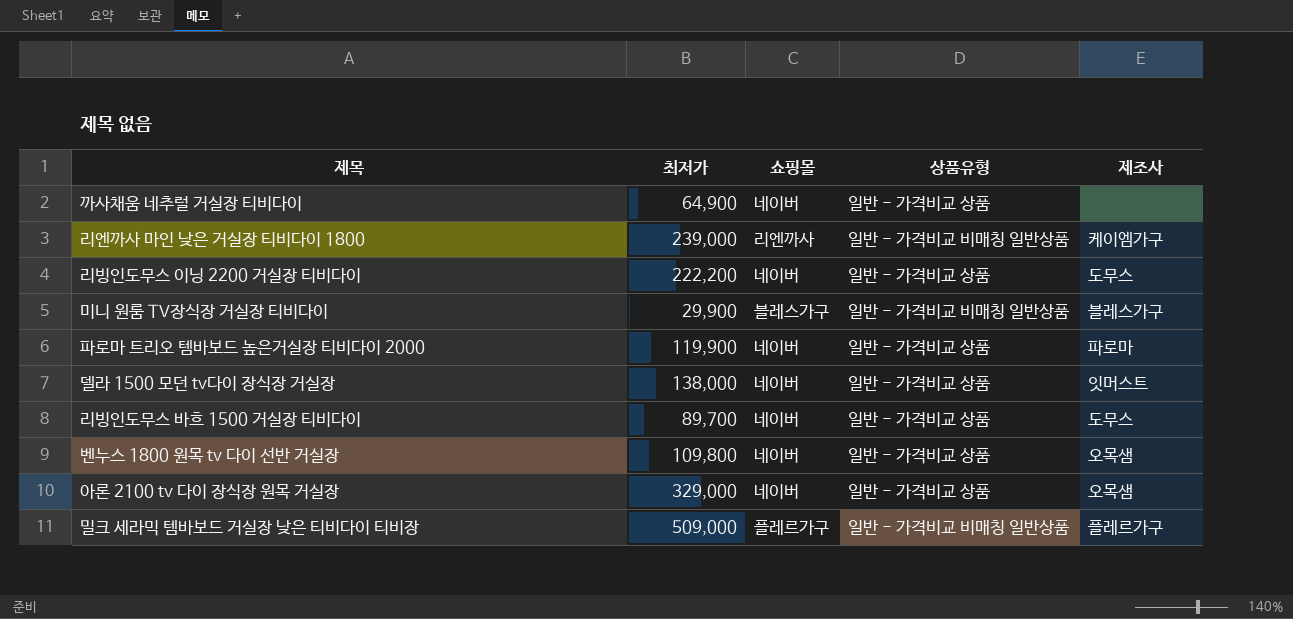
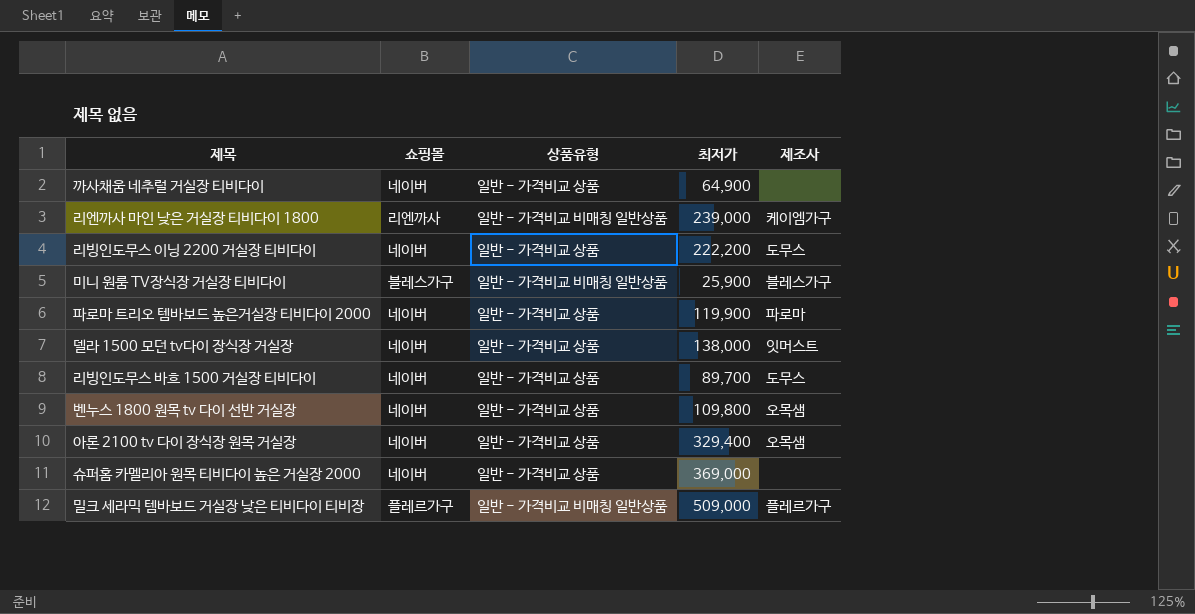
column 최저가 | position: 2 -> 4
미니 원룸 TV장식장 거실장 티비다이 | 최저가: 29,900 -> 25,900
아론 2100 tv 다이 장식장 원목 거실장 | 최저가: 329,000 -> 329,400
row 슈퍼홈 카멜리아 원목 티비다이 높은 거실장 2000: none -> 네이버 | 일반 - 가격비교 상품 | 369,000 | none

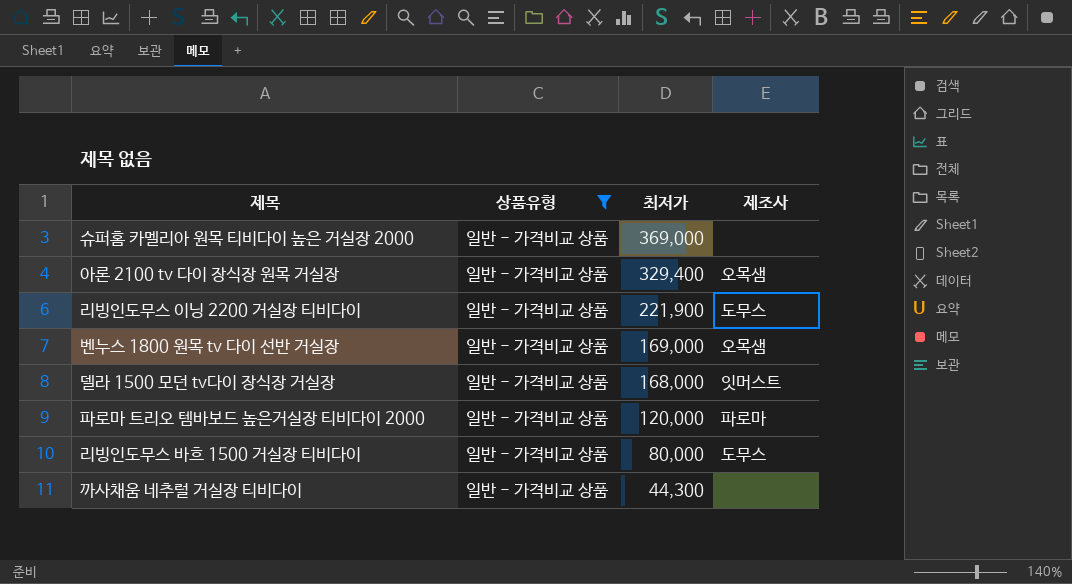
filter: none -> 상품유형 = 일반 - 가격비교 상품
row order: none -> 최저가 descending
column 쇼핑몰 | position: 2 -> none
리빙인도무스 이닝 2200 거실장 티비다이 | 최저가: 222,200 -> 221,900
벤누스 1800 원목 tv 다이 선반 거실장 | 최저가: 109,800 -> 169,000
델라 1500 모던 tv다이 장식장 거실장 | 최저가: 138,000 -> 168,000
파로마 트리오 템바보드 높은거실장 티비다이 2000 | 최저가: 119,900 -> 120,000
리빙인도무스 바흐 1500 거실장 티비다이 | 최저가: 89,700 -> 80,000
까사채움 네추럴 거실장 티비다이 | 최저가: 64,900 -> 44,300

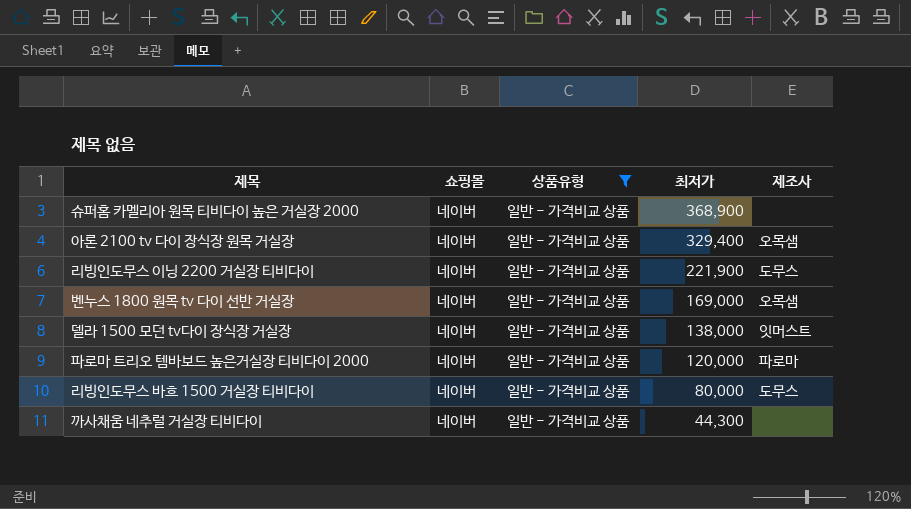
column 쇼핑몰 | position: none -> 2
슈퍼홈 카멜리아 원목 티비다이 높은 거실장 2000 | 최저가: 369,000 -> 368,900
델라 1500 모던 tv다이 장식장 거실장 | 최저가: 168,000 -> 138,000

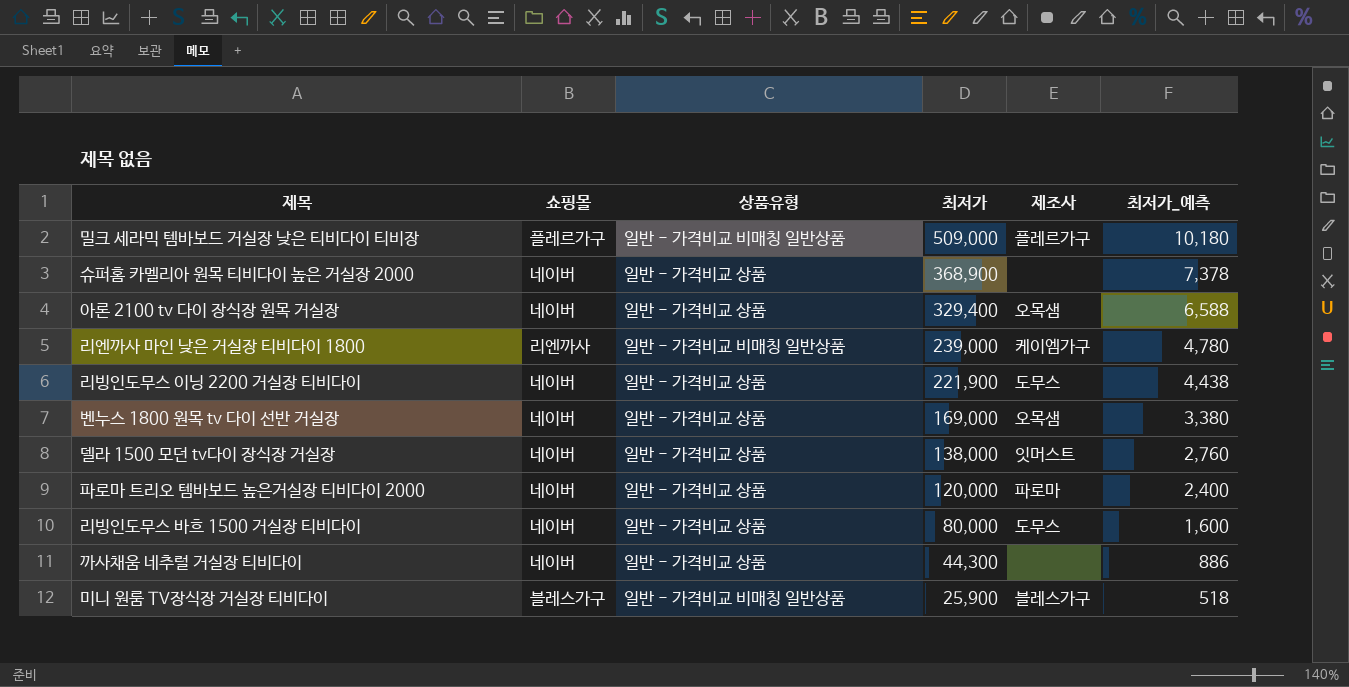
filter: 상품유형 = 일반 - 가격비교 상품 -> none
column 최저가_예측 | formula: none -> [최저가] * 0.02

